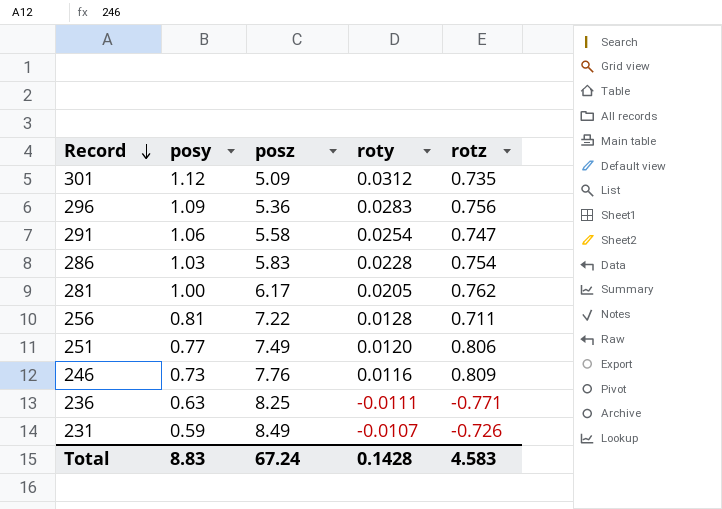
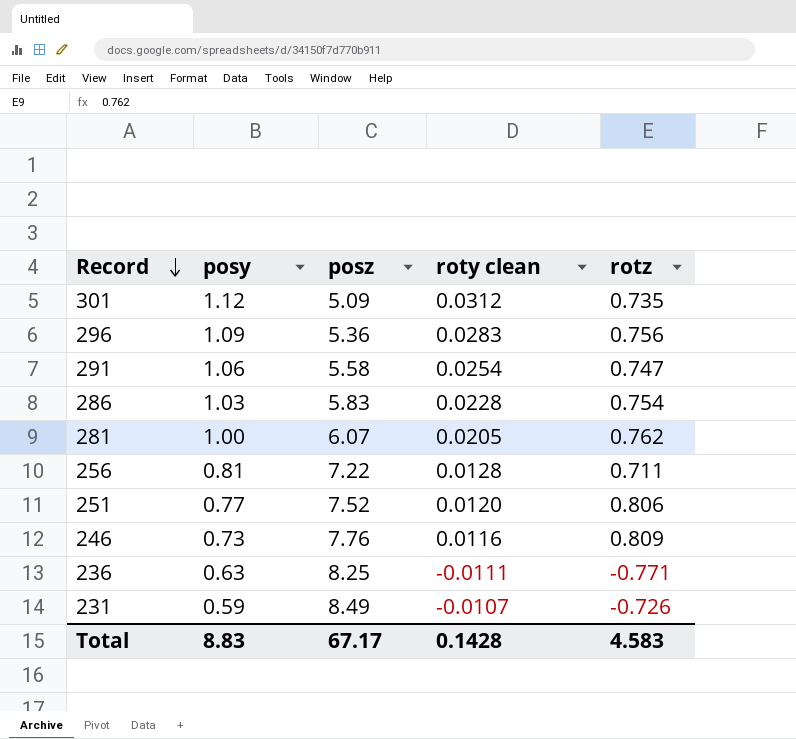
column name: roty -> roty clean
281 | posz: 6.17 -> 6.07
251 | posz: 7.49 -> 7.52
Total | posz: 67.24 -> 67.17

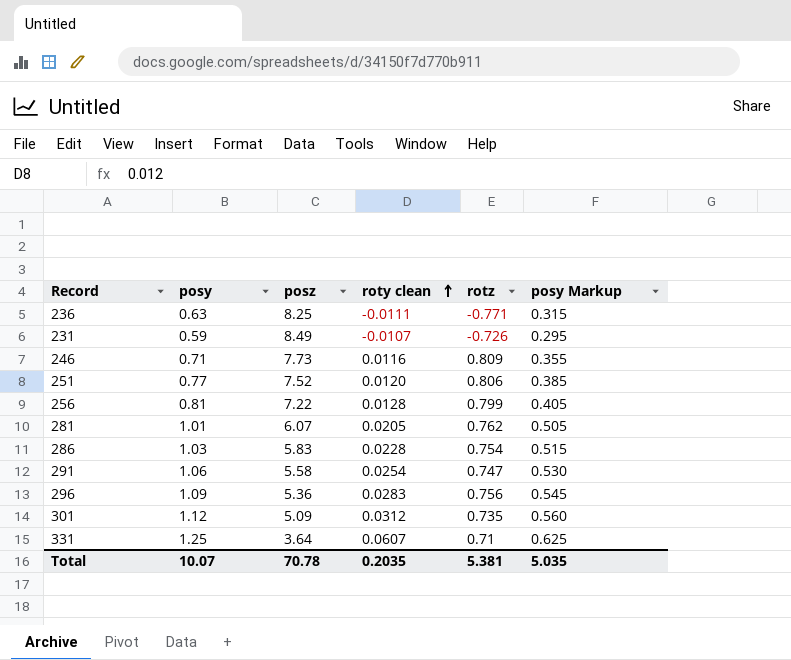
row order: Record descending -> roty clean ascending
column posy Markup | formula: none -> [posy] * 0.5
246 | posy: 0.73 -> 0.71
246 | posz: 7.76 -> 7.73
256 | rotz: 0.711 -> 0.799
281 | posy: 1.00 -> 1.01
row 331: none -> 1.25 | 3.64 | 0.0607 | 0.71 | 0.625
Total | posy: 8.83 -> 10.07
Total | posz: 67.17 -> 70.78
Total | roty clean: 0.1428 -> 0.2035
Total | rotz: 4.583 -> 5.381

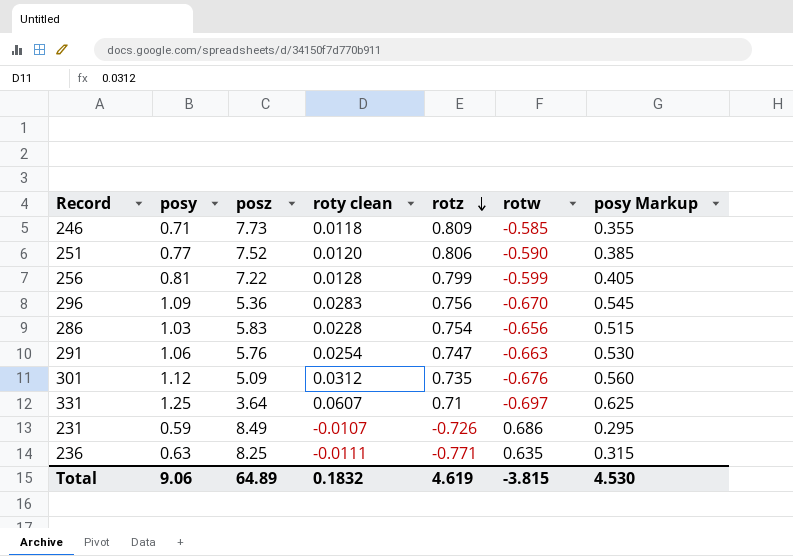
row order: roty clean ascending -> rotz descending
column rotw | position: none -> 6
row 281: 1.01 | 6.07 | 0.0205 | 0.762 | 0.505 -> none
246 | roty clean: 0.0116 -> 0.0118
291 | posz: 5.58 -> 5.76
Total | posy: 10.07 -> 9.06
Total | posz: 70.78 -> 64.89
Total | roty clean: 0.2035 -> 0.1832
Total | rotz: 5.381 -> 4.619
Total | posy Markup: 5.035 -> 4.530

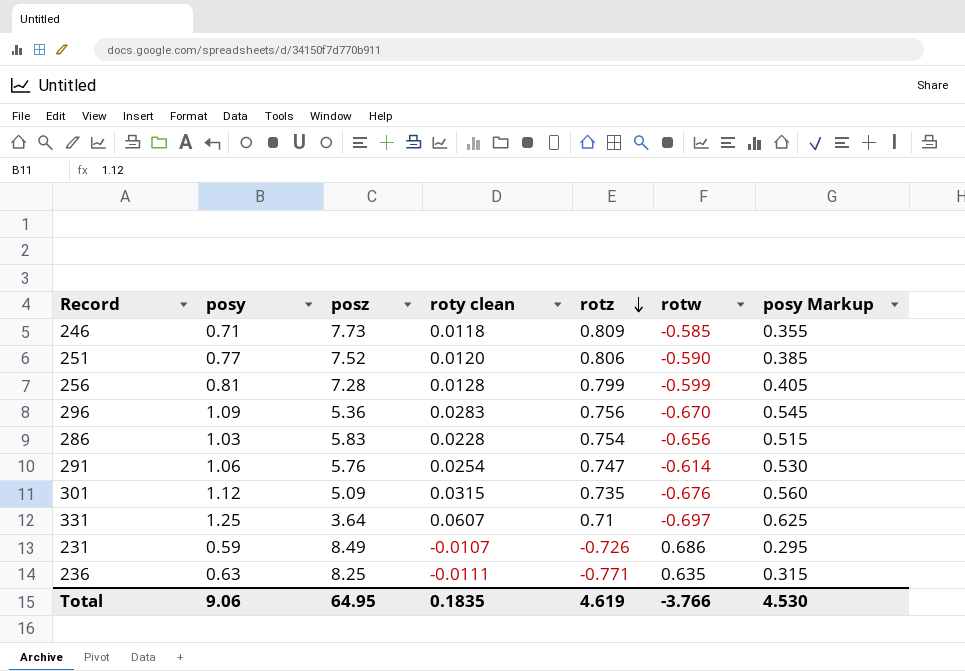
256 | posz: 7.22 -> 7.28
291 | rotw: -0.663 -> -0.614
301 | roty clean: 0.0312 -> 0.0315
Total | posz: 64.89 -> 64.95
Total | roty clean: 0.1832 -> 0.1835
Total | rotw: -3.815 -> -3.766

